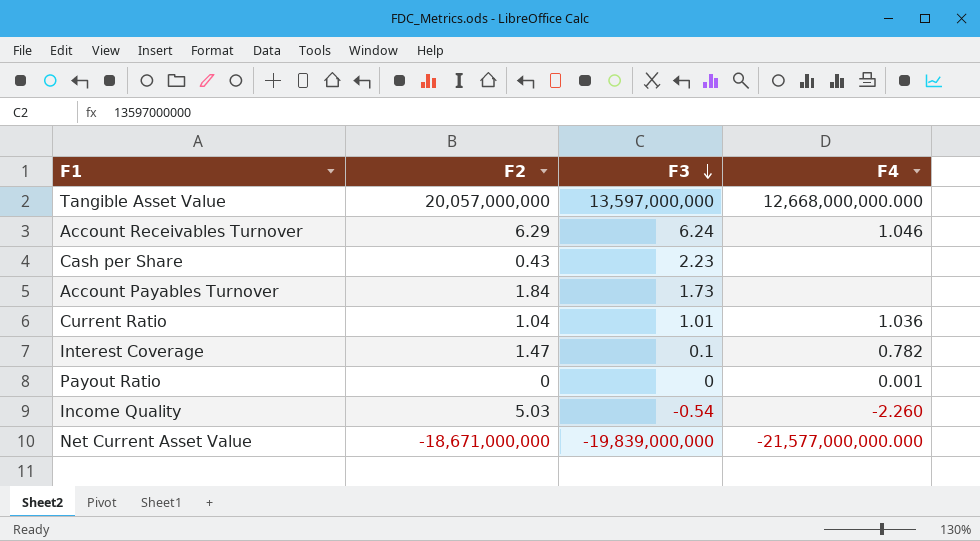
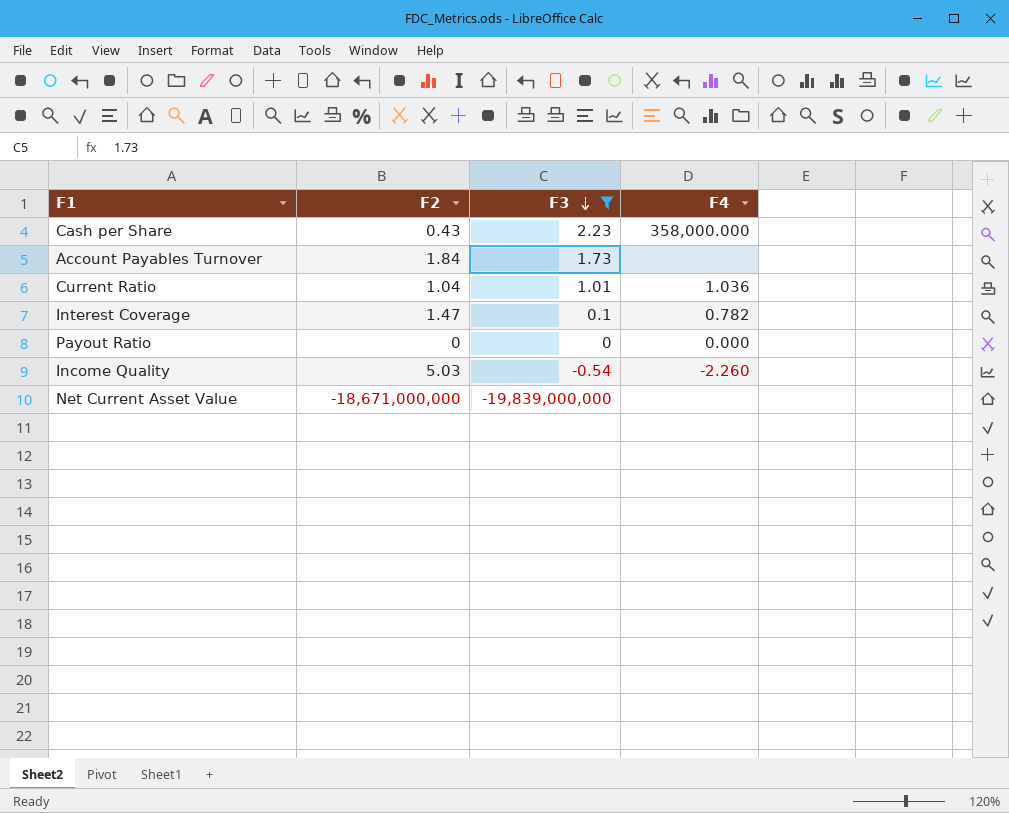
filter: none -> F3 <= 2.23
Cash per Share | F4: none -> 358,000.000
Payout Ratio | F4: 0.001 -> 0.000
Net Current Asset Value | F4: -21,577,000,000.000 -> none

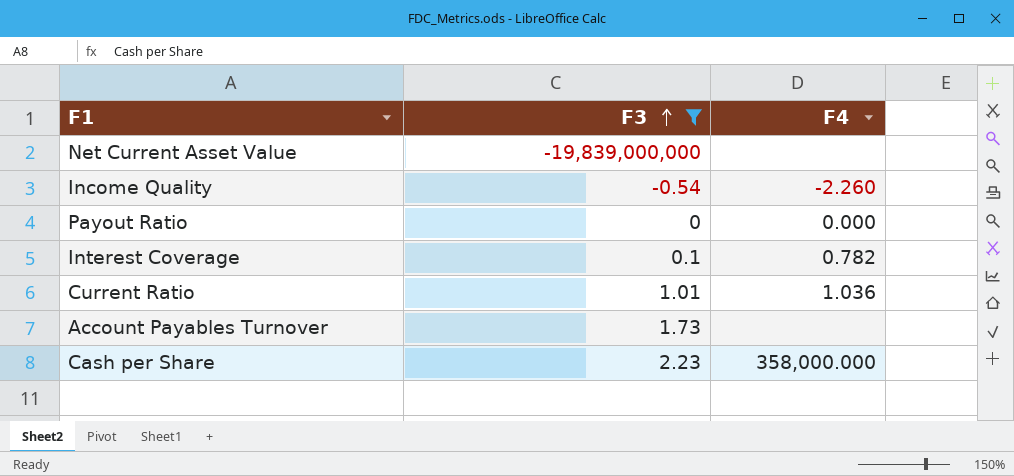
row order: F3 descending -> F3 ascending
column F2 | position: 2 -> none

